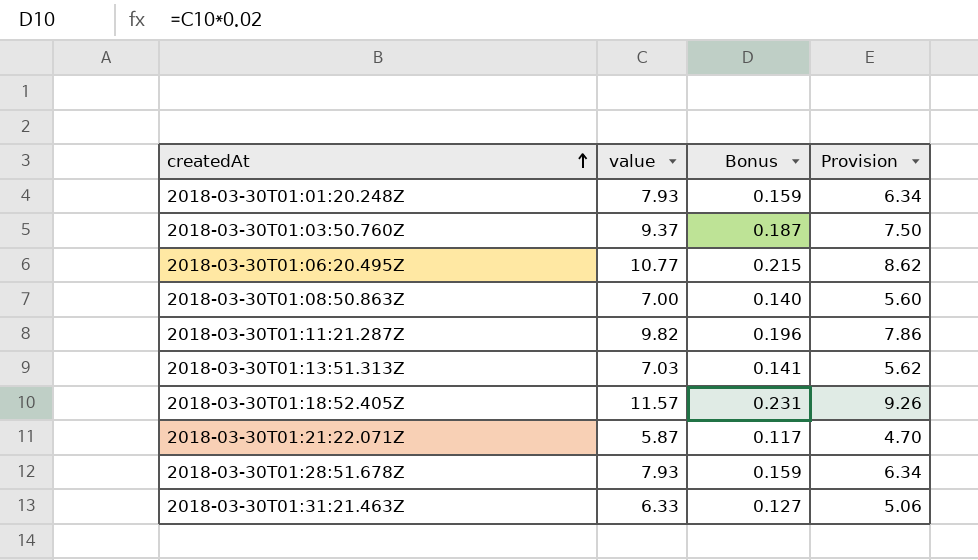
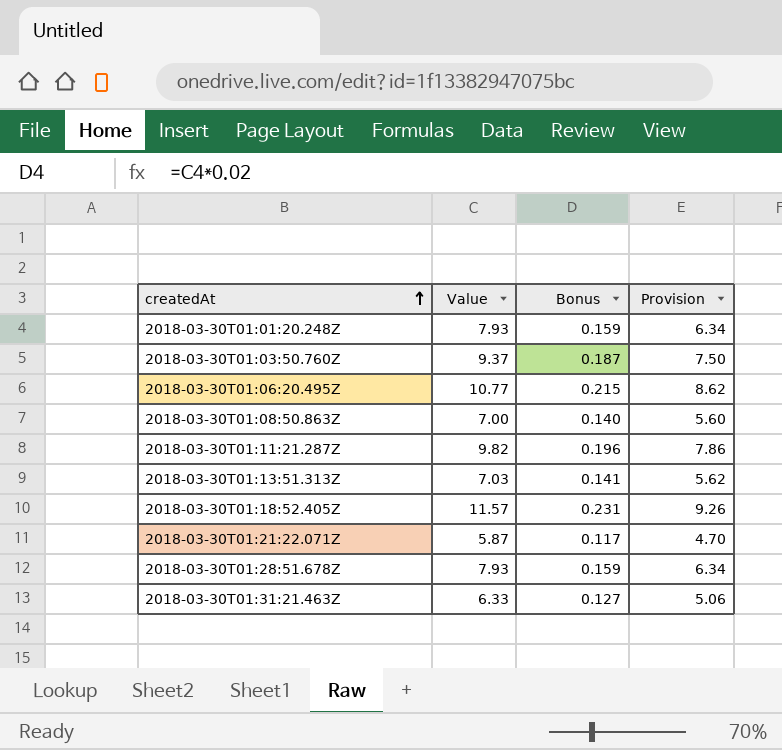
column name: value -> Value

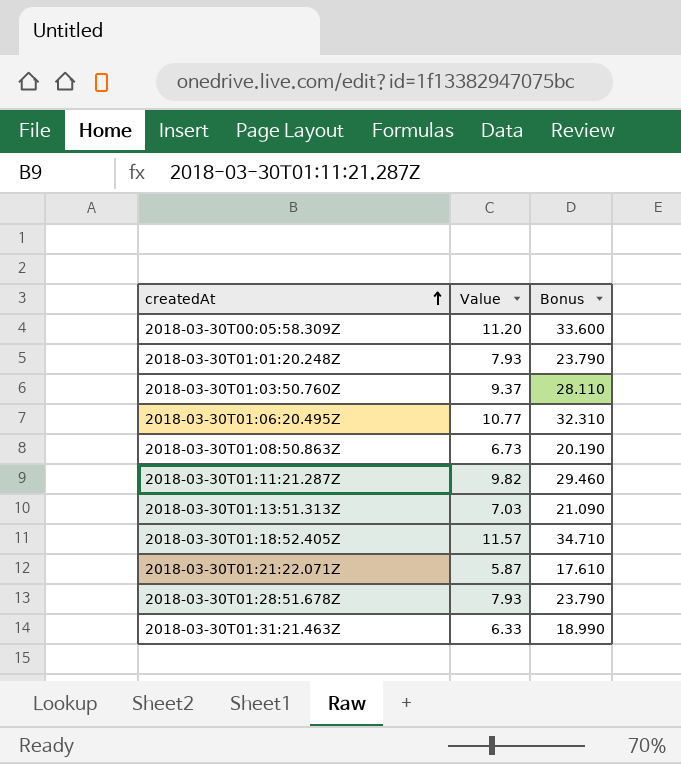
column Provision | formula: [Value] * 0.8 -> none
column Bonus | formula: [Value] * 0.02 -> [Value] * 3
row 2018-03-30T00:05:58.309Z: none -> 11.20 | 33.600
2018-03-30T01:08:50.863Z | Value: 7.00 -> 6.73

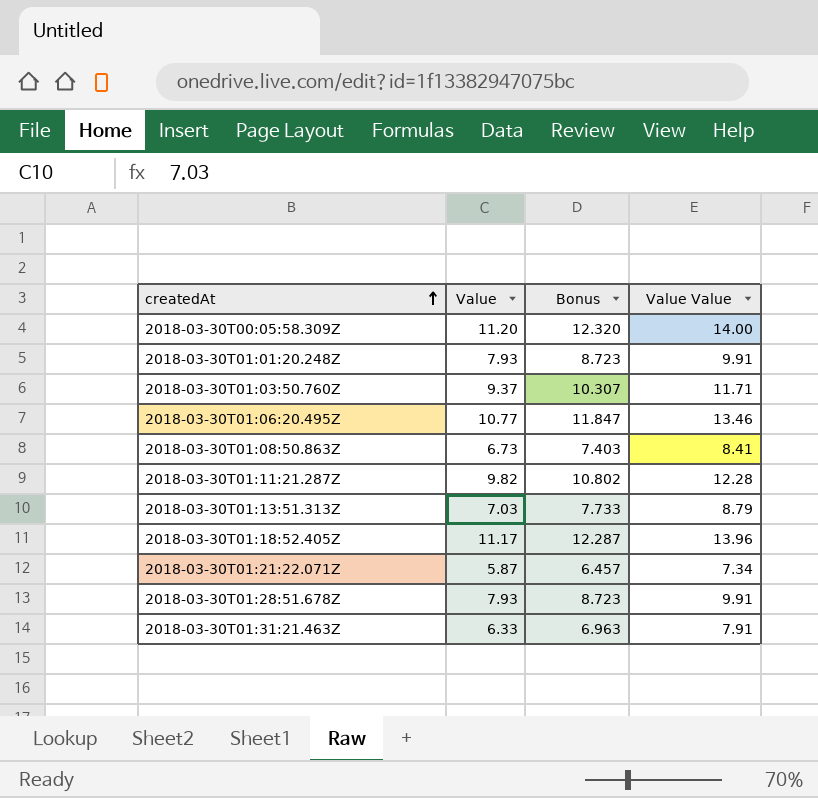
column Bonus | formula: [Value] * 3 -> [Value] * 1.1
column Value Value | formula: none -> [Value] * 1.25
2018-03-30T01:18:52.405Z | Value: 11.57 -> 11.17

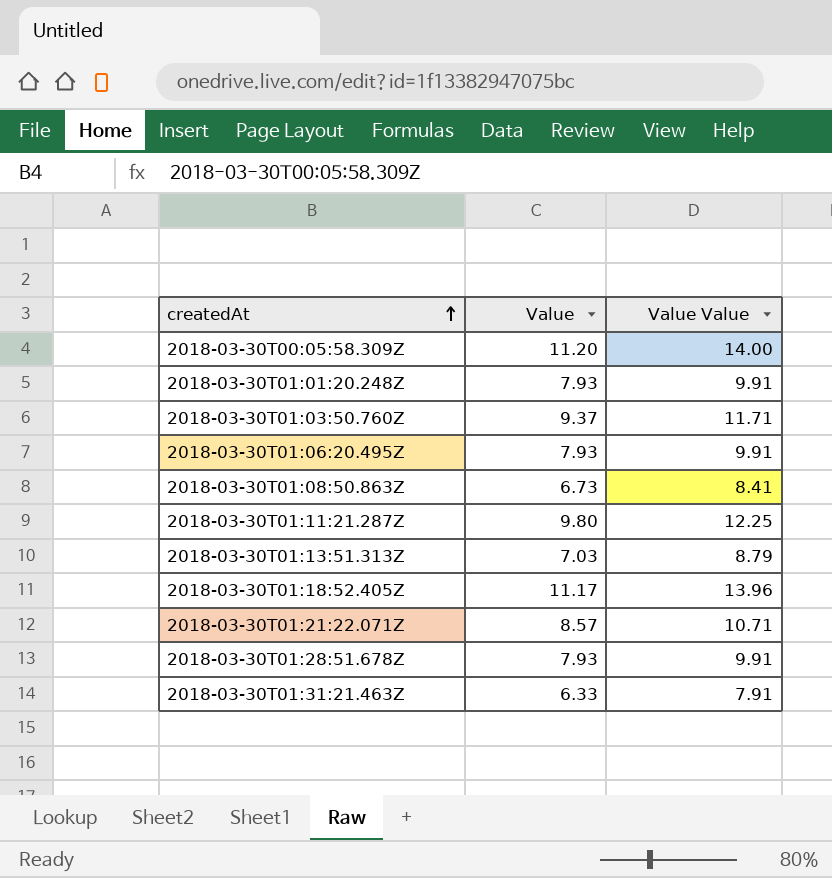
column Bonus | formula: [Value] * 1.1 -> none
2018-03-30T01:06:20.495Z | Value: 10.77 -> 7.93
2018-03-30T01:06:20.495Z | Value Value: 13.46 -> 9.91
2018-03-30T01:11:21.287Z | Value: 9.82 -> 9.80
2018-03-30T01:11:21.287Z | Value Value: 12.28 -> 12.25
2018-03-30T01:21:22.071Z | Value: 5.87 -> 8.57
2018-03-30T01:21:22.071Z | Value Value: 7.34 -> 10.71

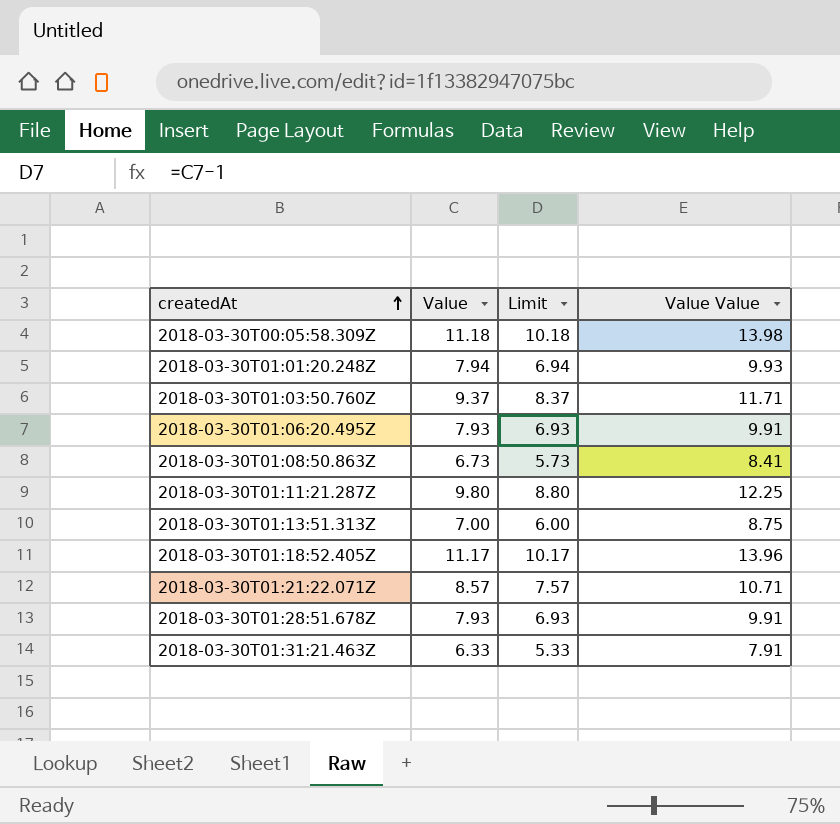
column Limit | formula: none -> [Value] - 1
2018-03-30T00:05:58.309Z | Value: 11.20 -> 11.18
2018-03-30T00:05:58.309Z | Value Value: 14.00 -> 13.98
2018-03-30T01:01:20.248Z | Value: 7.93 -> 7.94
2018-03-30T01:01:20.248Z | Value Value: 9.91 -> 9.93
2018-03-30T01:13:51.313Z | Value: 7.03 -> 7.00
2018-03-30T01:13:51.313Z | Value Value: 8.79 -> 8.75

